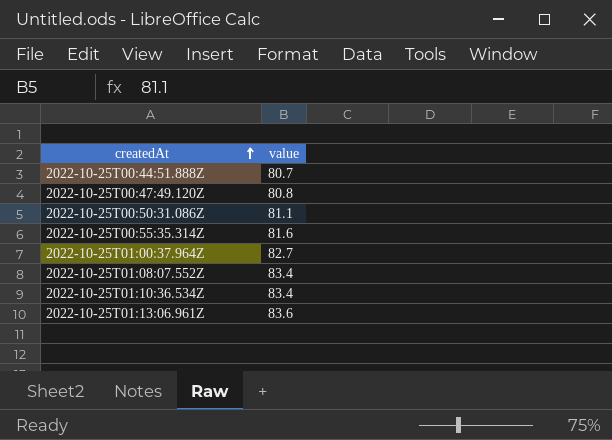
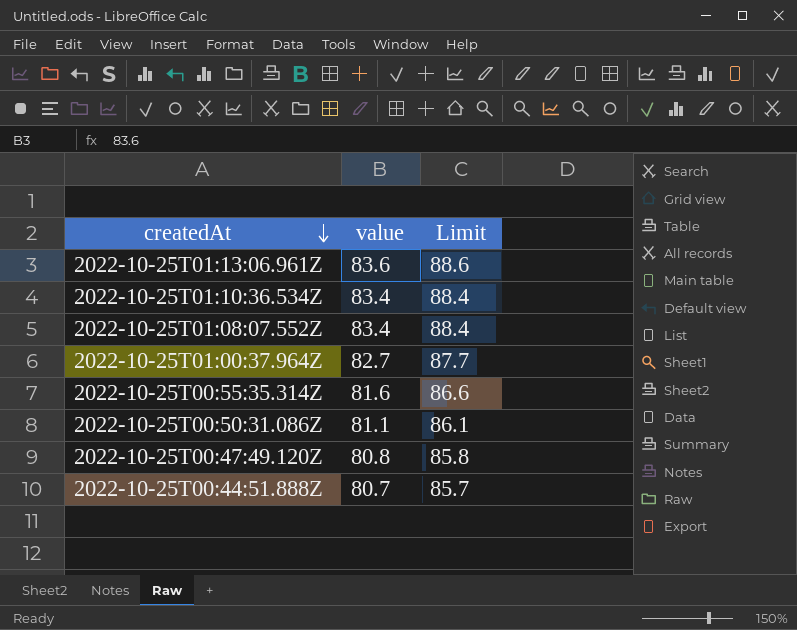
row order: createdAt ascending -> createdAt descending
column Limit | formula: none -> [value] + 5

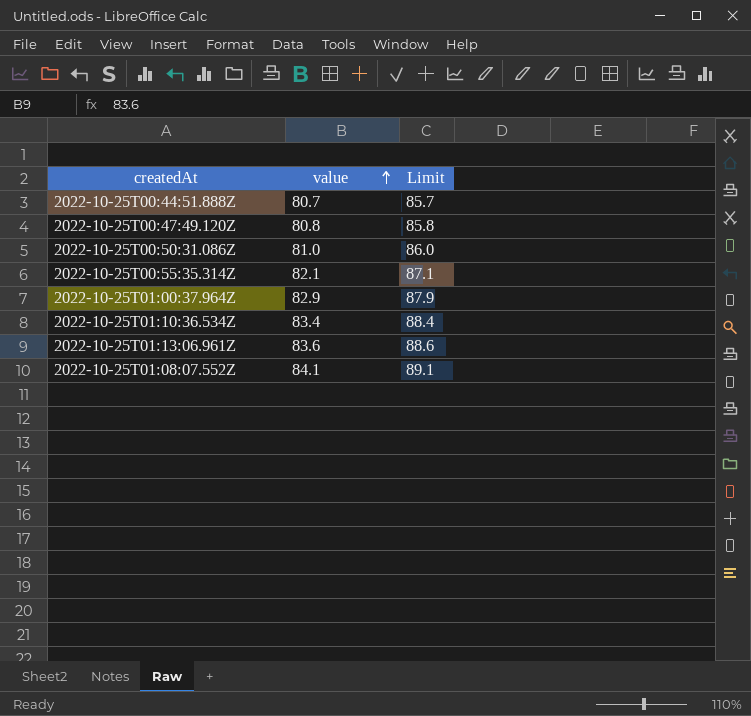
row order: createdAt descending -> value ascending
2022-10-25T00:50:31.086Z | value: 81.1 -> 81.0
2022-10-25T00:50:31.086Z | Limit: 86.1 -> 86.0
2022-10-25T00:55:35.314Z | value: 81.6 -> 82.1
2022-10-25T00:55:35.314Z | Limit: 86.6 -> 87.1
2022-10-25T01:00:37.964Z | value: 82.7 -> 82.9
2022-10-25T01:00:37.964Z | Limit: 87.7 -> 87.9
2022-10-25T01:08:07.552Z | value: 83.4 -> 84.1
2022-10-25T01:08:07.552Z | Limit: 88.4 -> 89.1

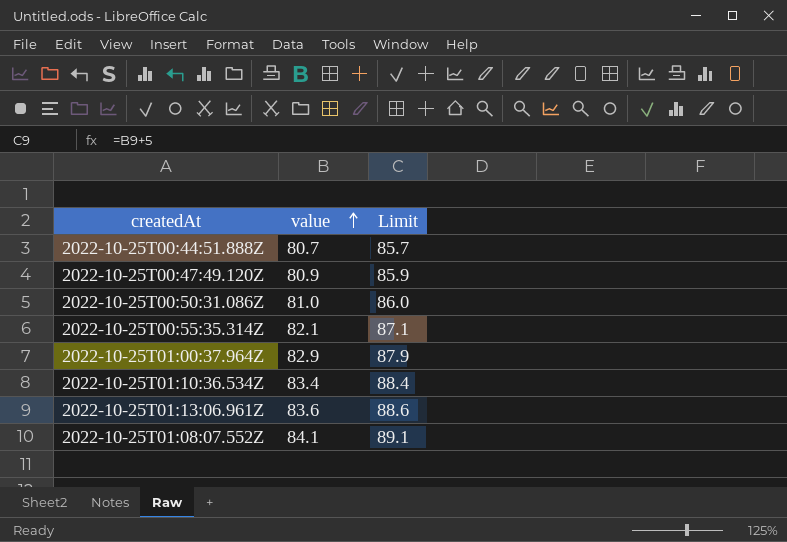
2022-10-25T00:47:49.120Z | value: 80.8 -> 80.9
2022-10-25T00:47:49.120Z | Limit: 85.8 -> 85.9

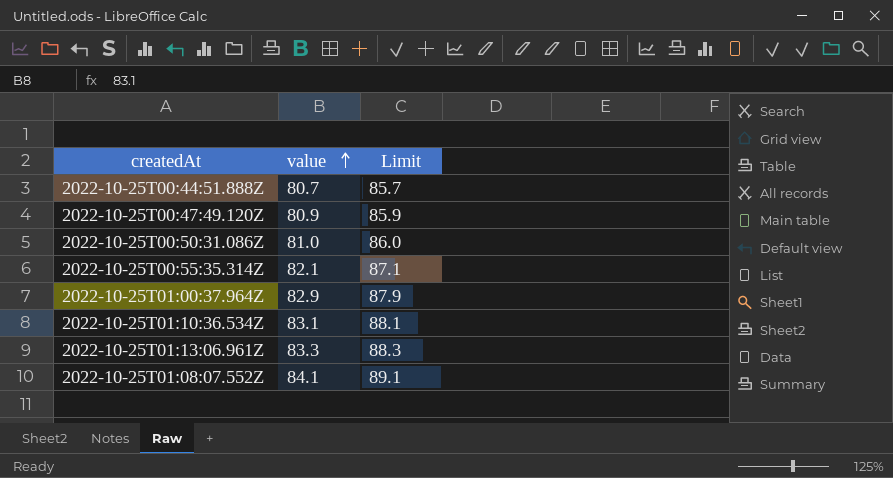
2022-10-25T01:10:36.534Z | value: 83.4 -> 83.1
2022-10-25T01:10:36.534Z | Limit: 88.4 -> 88.1
2022-10-25T01:13:06.961Z | value: 83.6 -> 83.3
2022-10-25T01:13:06.961Z | Limit: 88.6 -> 88.3

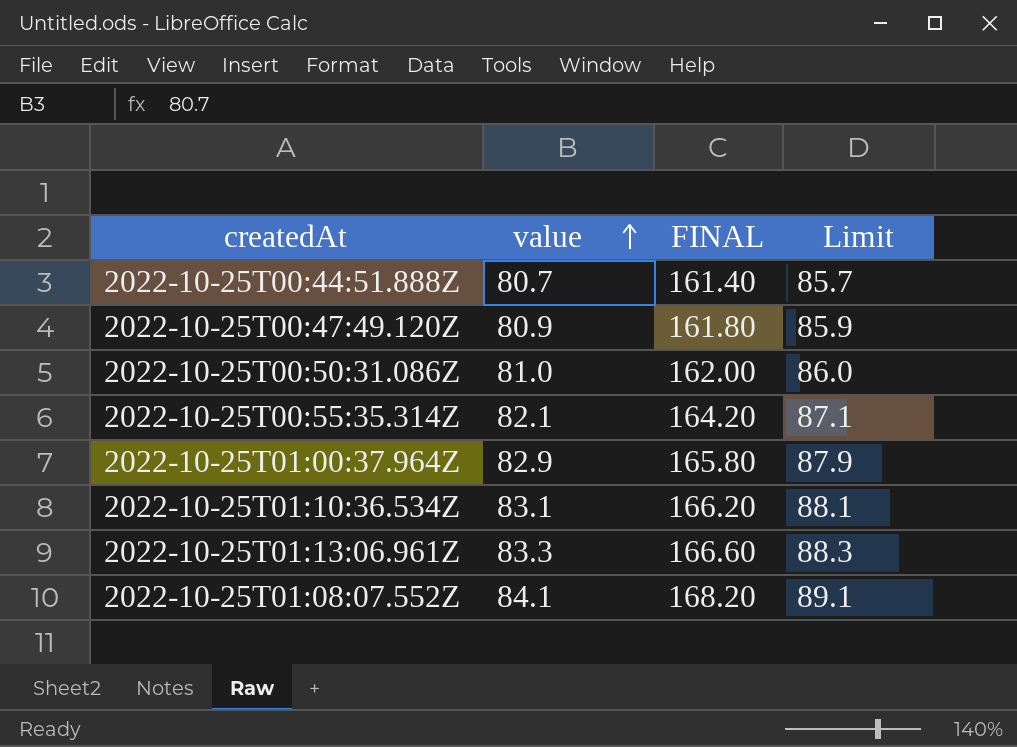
column FINAL | formula: none -> [value] * 2

